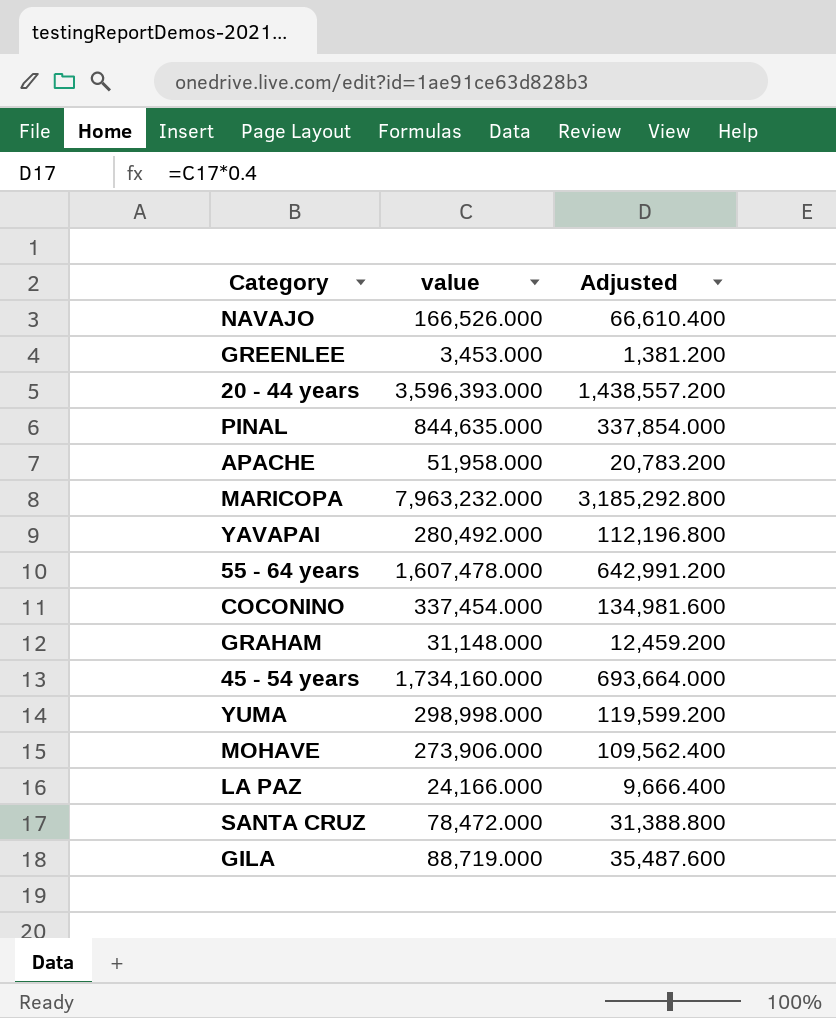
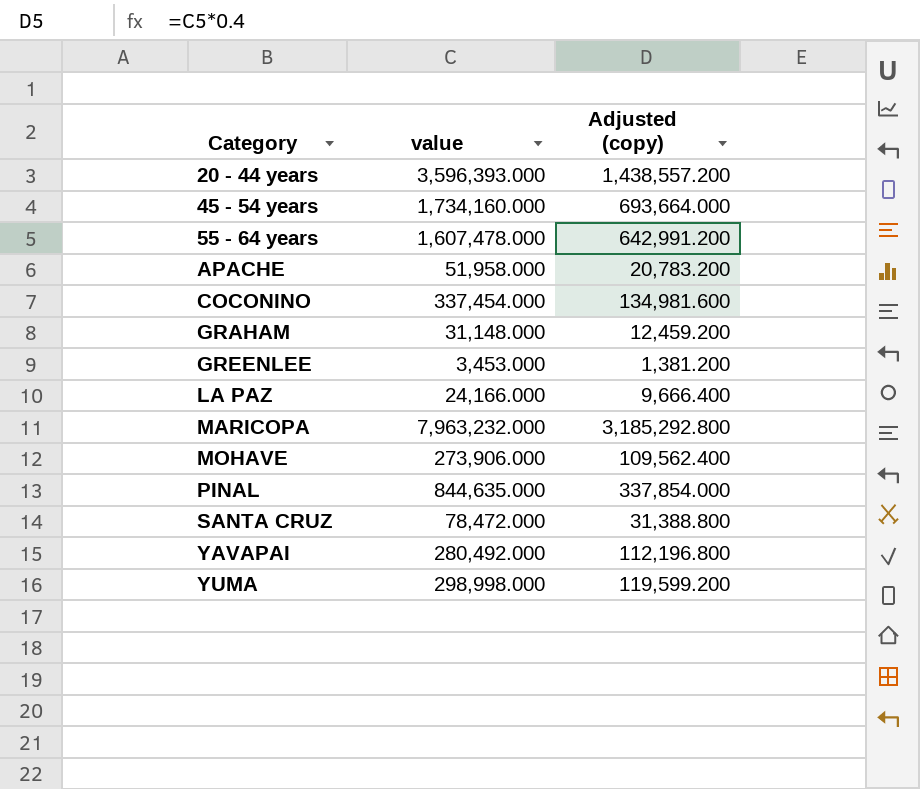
row order: none -> Category ascending
column name: Adjusted -> Adjusted (copy)
row NAVAJO: 166,526.000 | 66,610.400 -> none
row GILA: 88,719.000 | 35,487.600 -> none

